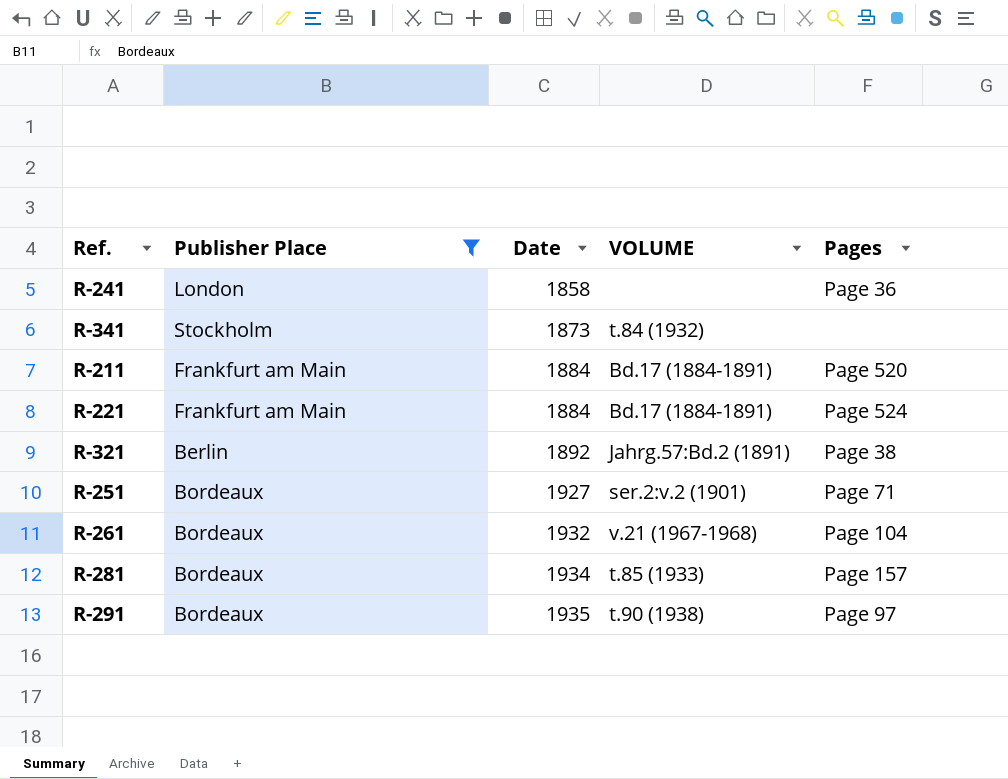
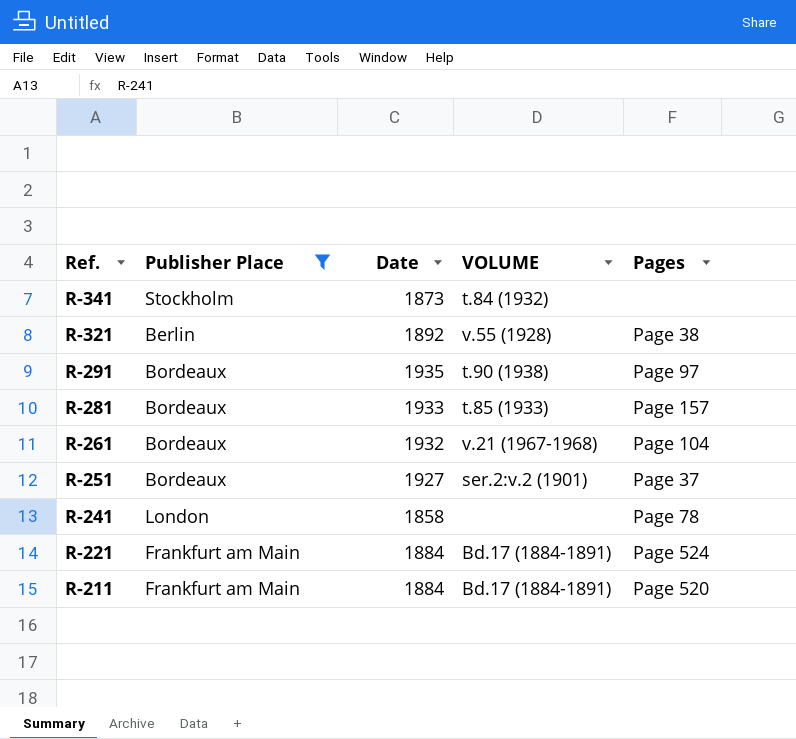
row order: Date ascending -> Ref. descending
R-321 | VOLUME: Jahrg.57:Bd.2 (1891) -> v.55 (1928)
R-281 | Date: 1934 -> 1933
R-251 | Pages: Page 71 -> Page 37
R-241 | Pages: Page 36 -> Page 78

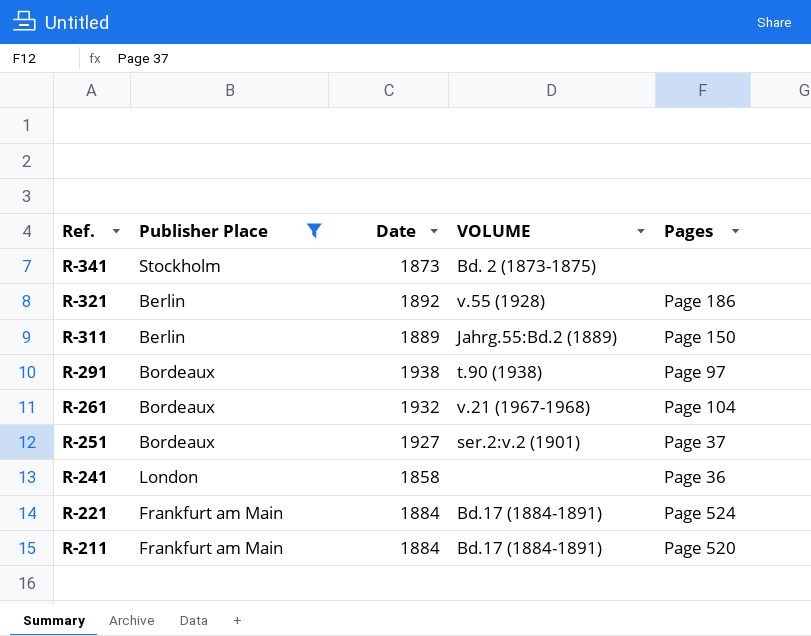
row R-281: Bordeaux | 1933 | t.85 (1933) | Page 157 -> none
R-341 | VOLUME: t.84 (1932) -> Bd. 2 (1873-1875)
R-321 | Pages: Page 38 -> Page 186
row R-311: none -> Berlin | 1889 | Jahrg.55:Bd.2 (1889) | Page 150
R-291 | Date: 1935 -> 1938
R-241 | Pages: Page 78 -> Page 36

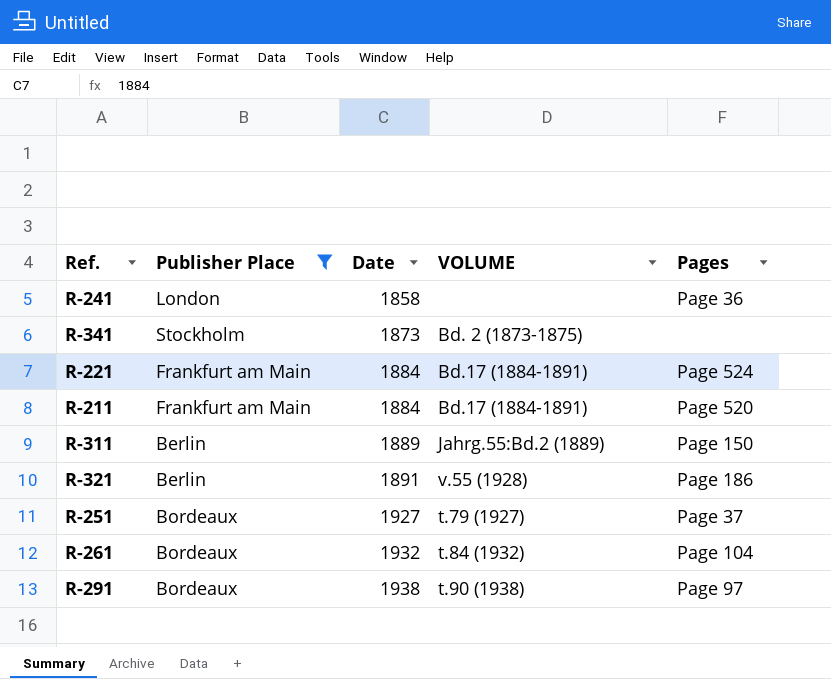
row order: Ref. descending -> Date ascending
R-321 | Date: 1892 -> 1891
R-251 | VOLUME: ser.2:v.2 (1901) -> t.79 (1927)
R-261 | VOLUME: v.21 (1967-1968) -> t.84 (1932)

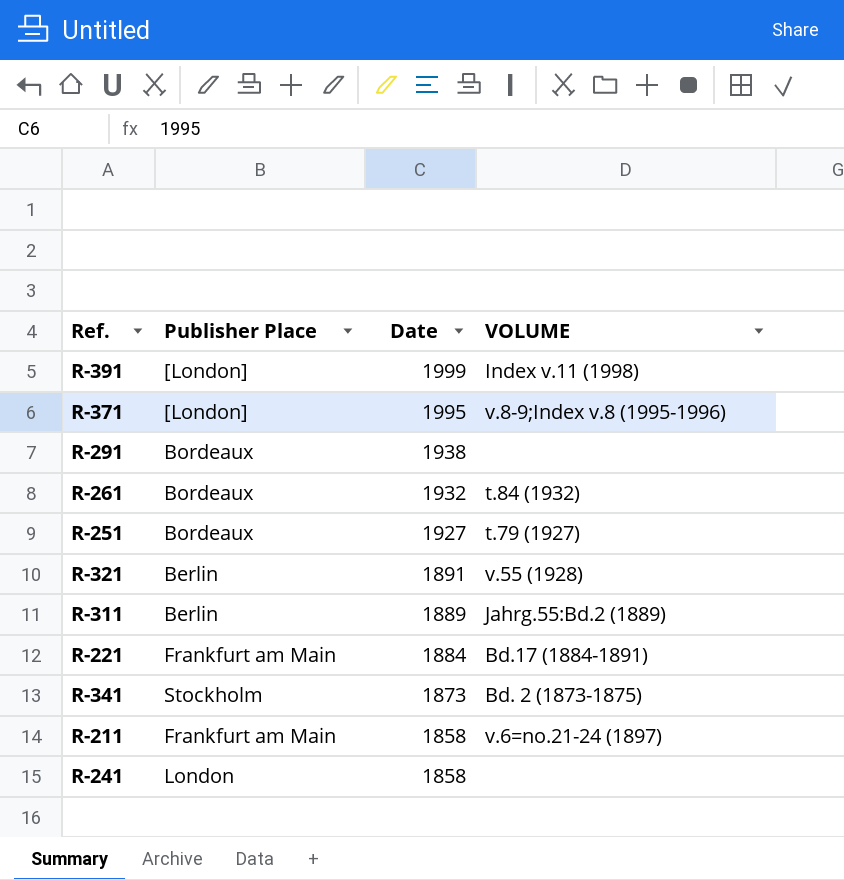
filter: Publisher Place != [London] -> none
row order: Date ascending -> Date descending
column Pages | position: 5 -> none
R-291 | VOLUME: t.90 (1938) -> none
R-211 | Date: 1884 -> 1858
R-211 | VOLUME: Bd.17 (1884-1891) -> v.6=no.21-24 (1897)

